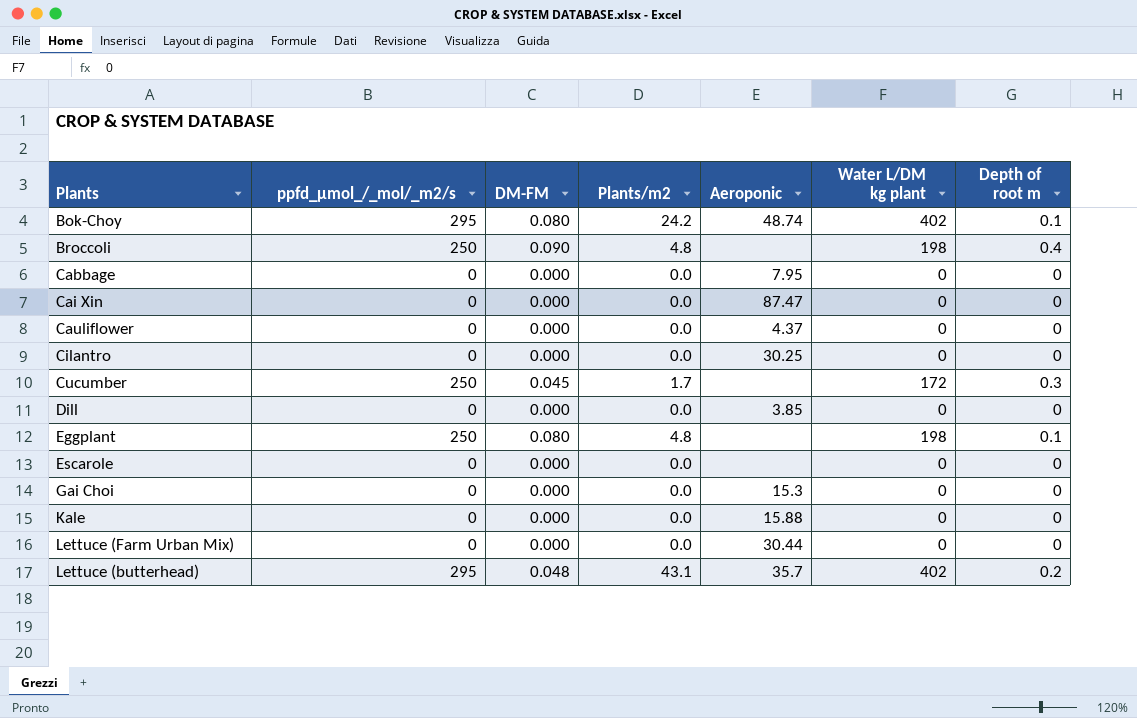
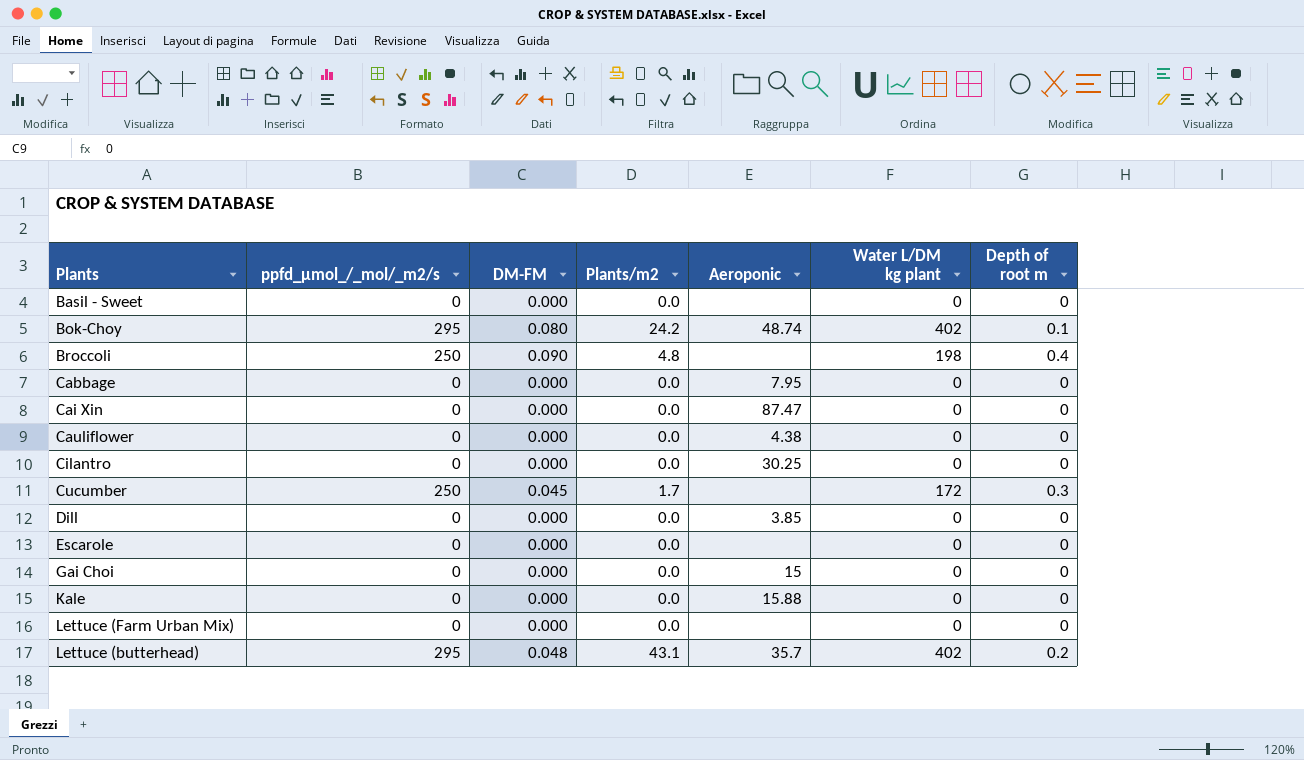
row Eggplant: 250 | 0.080 | 4.8 | none | 198 | 0.1 -> none
row Basil - Sweet: none -> 0 | 0.000 | 0.0 | none | 0 | 0
Cauliflower | Aeroponic: 4.37 -> 4.38
Gai Choi | Aeroponic: 15.3 -> 15
Lettuce (Farm Urban Mix) | Aeroponic: 30.44 -> none

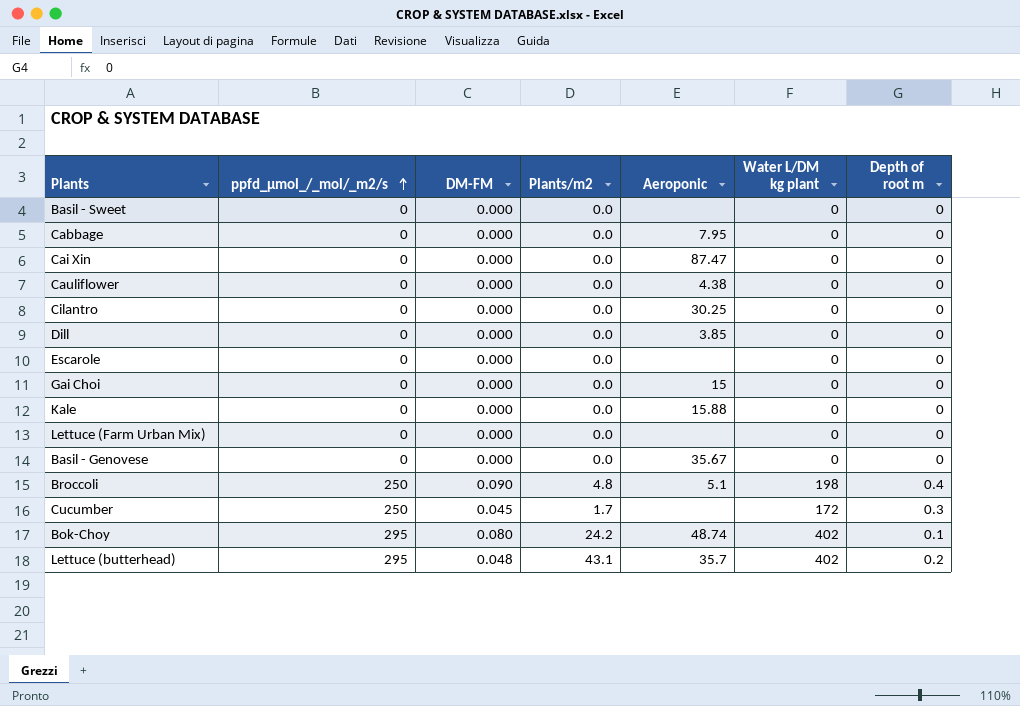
row order: none -> ppfd_μmol_/_mol/_m2/s ascending
row Basil - Genovese: none -> 0 | 0.000 | 0.0 | 35.67 | 0 | 0
Broccoli | Aeroponic: none -> 5.1

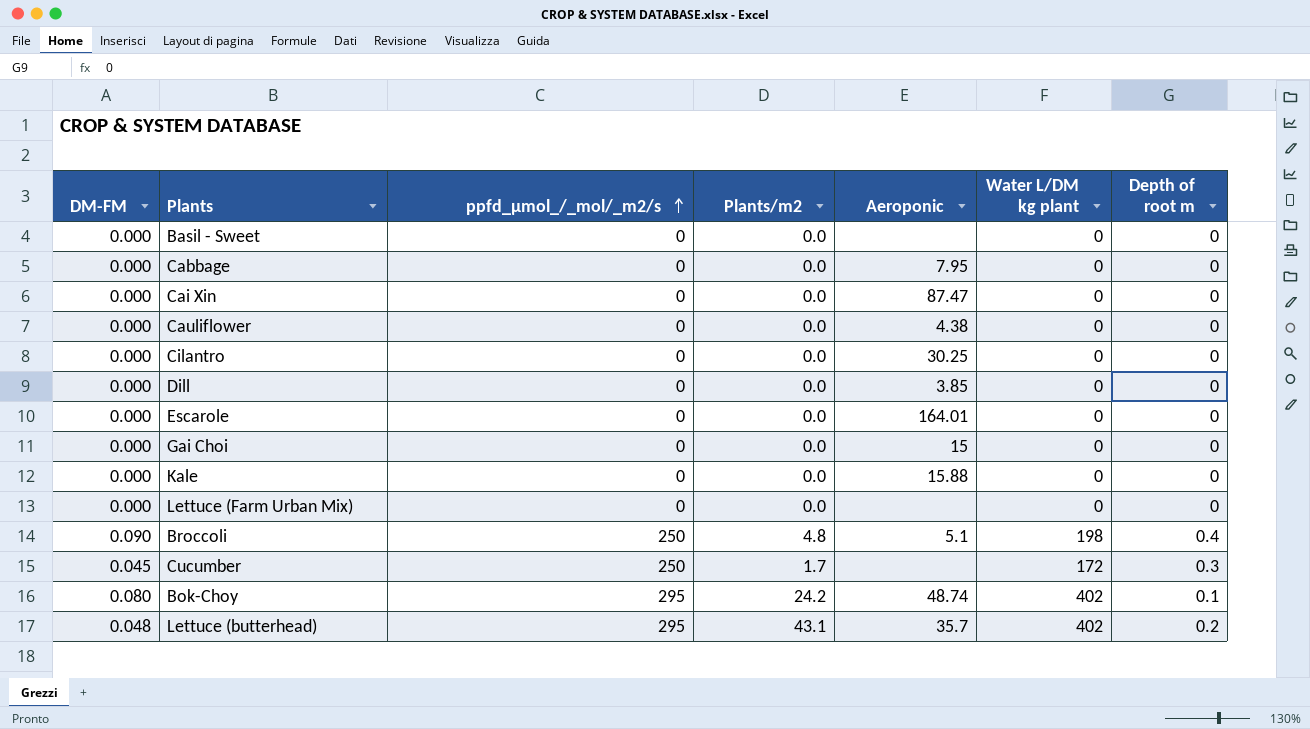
column DM-FM | position: 3 -> 1
row Basil - Genovese: 0 | 0.000 | 0.0 | 35.67 | 0 | 0 -> none
Escarole | Aeroponic: none -> 164.01

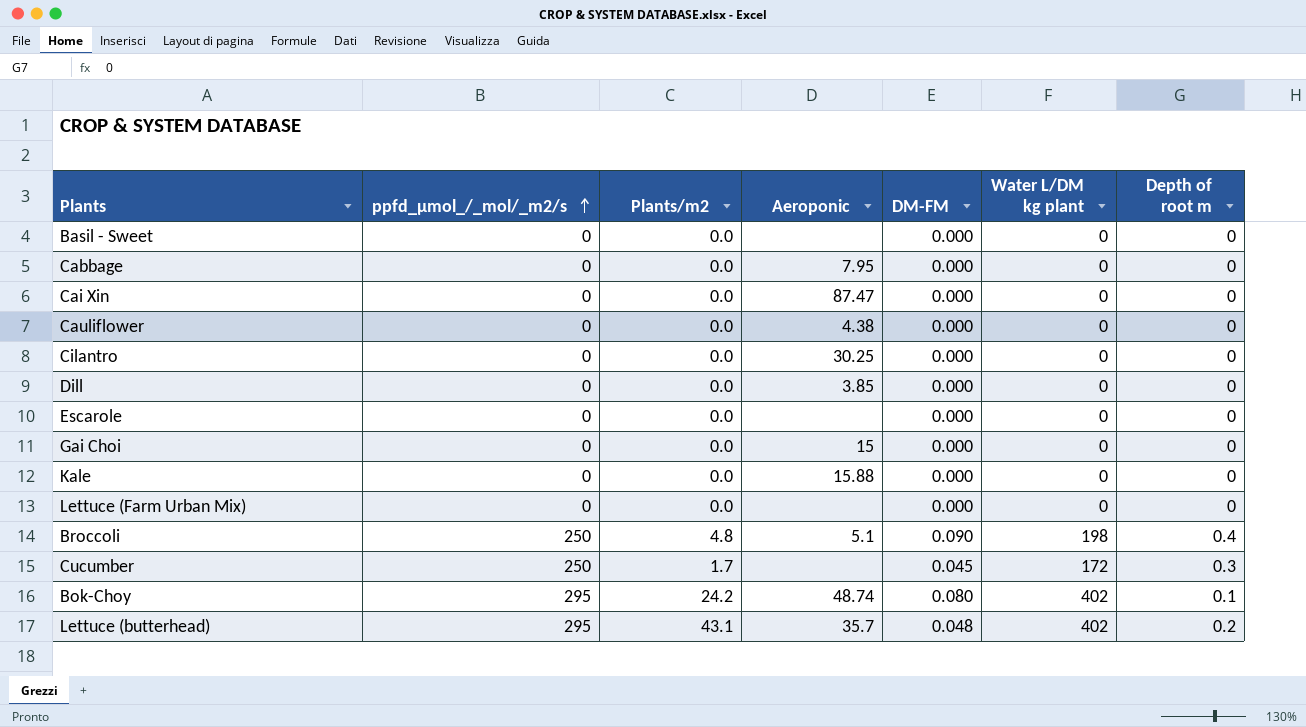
column DM-FM | position: 1 -> 5
Escarole | Aeroponic: 164.01 -> none

